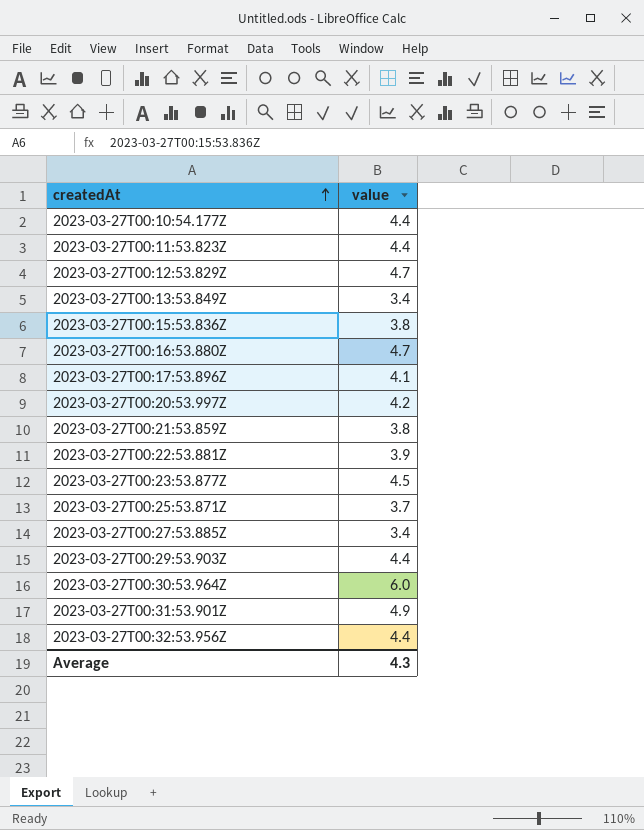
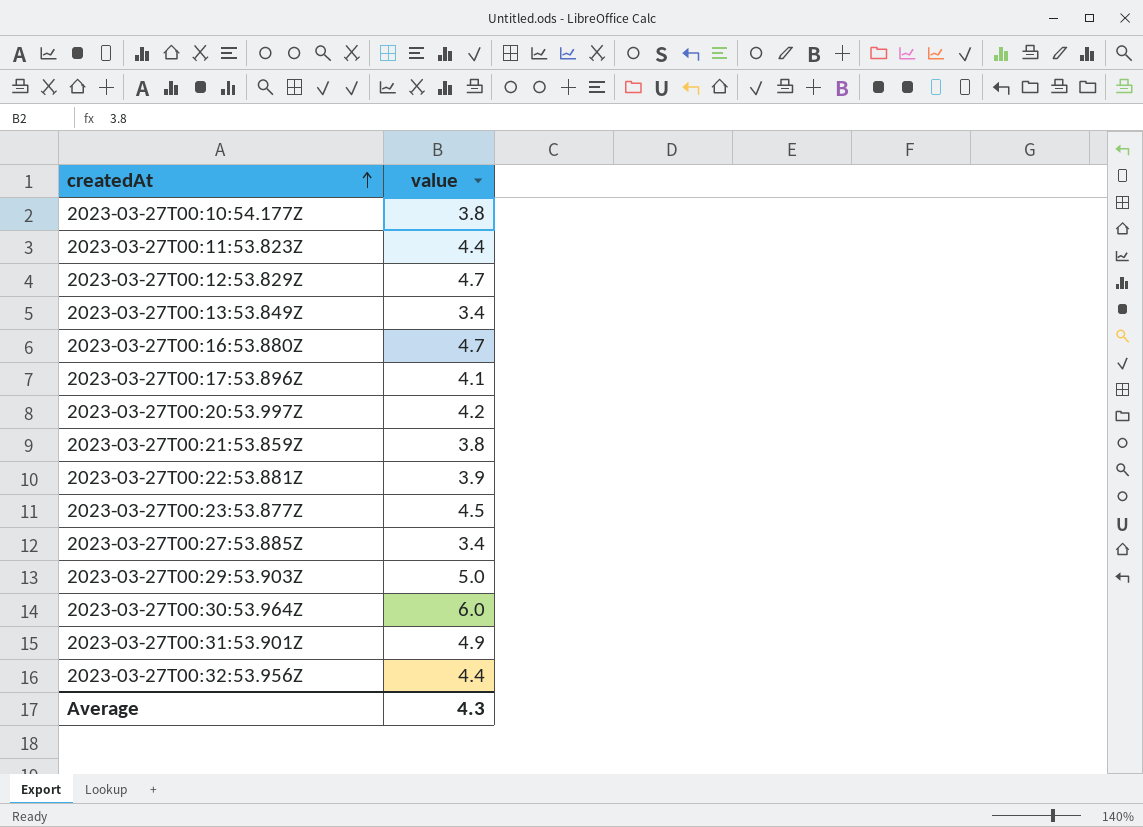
row 2023-03-27T00:15:53.836Z: 3.8 -> none
row 2023-03-27T00:25:53.871Z: 3.7 -> none
2023-03-27T00:10:54.177Z | value: 4.4 -> 3.8
2023-03-27T00:29:53.903Z | value: 4.4 -> 5.0

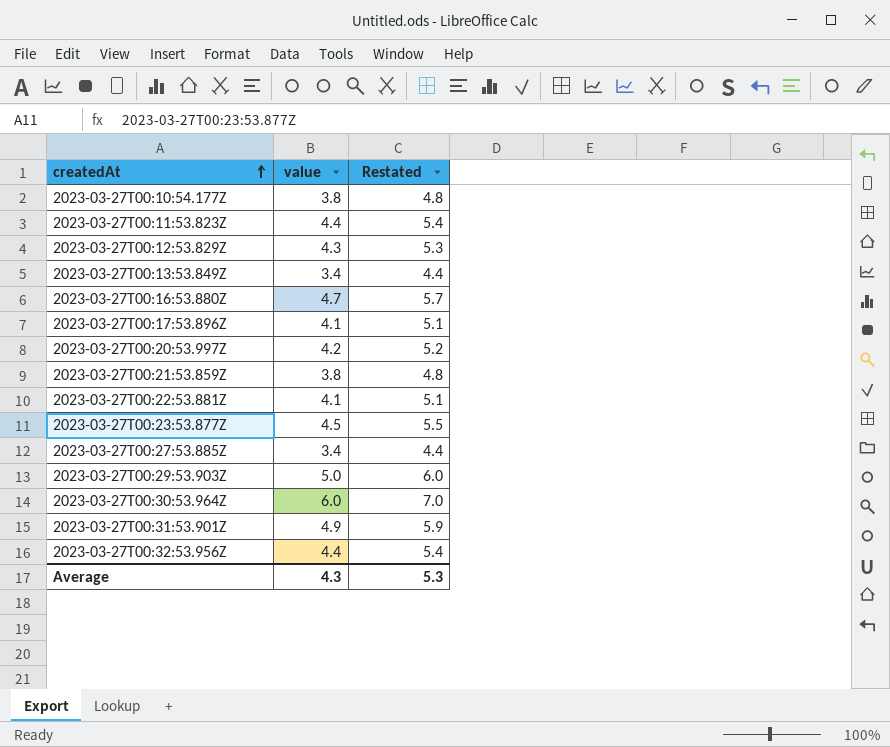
column Restated | formula: none -> [value] + 1
2023-03-27T00:12:53.829Z | value: 4.7 -> 4.3
2023-03-27T00:22:53.881Z | value: 3.9 -> 4.1

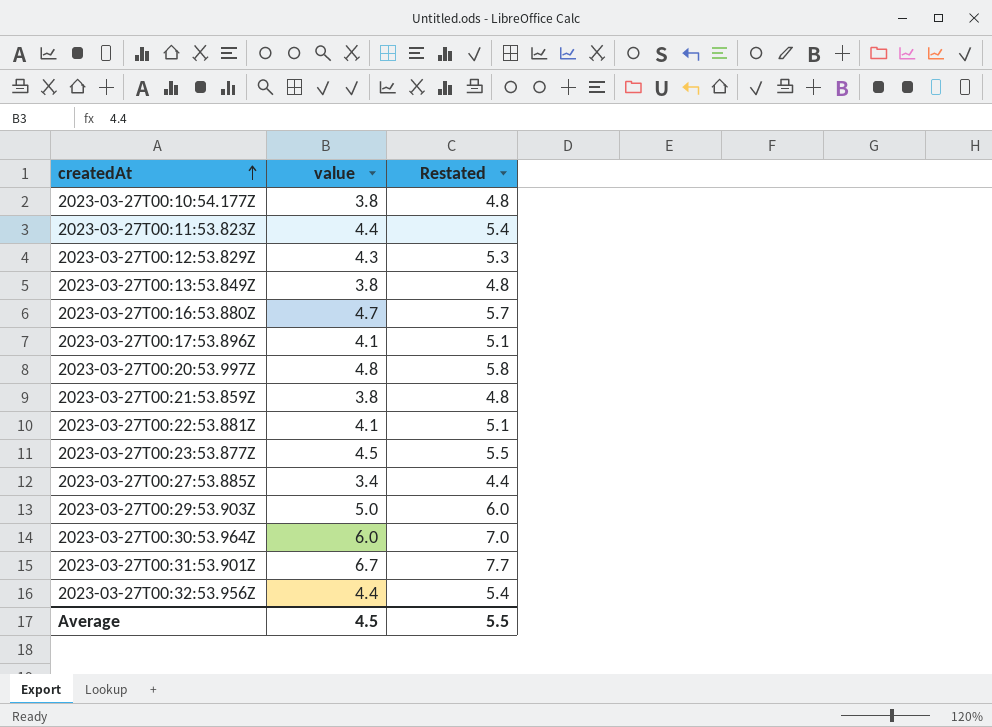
2023-03-27T00:13:53.849Z | value: 3.4 -> 3.8
2023-03-27T00:13:53.849Z | Restated: 4.4 -> 4.8
2023-03-27T00:20:53.997Z | value: 4.2 -> 4.8
2023-03-27T00:20:53.997Z | Restated: 5.2 -> 5.8
2023-03-27T00:31:53.901Z | value: 4.9 -> 6.7
2023-03-27T00:31:53.901Z | Restated: 5.9 -> 7.7
Average | value: 4.3 -> 4.5
Average | Restated: 5.3 -> 5.5

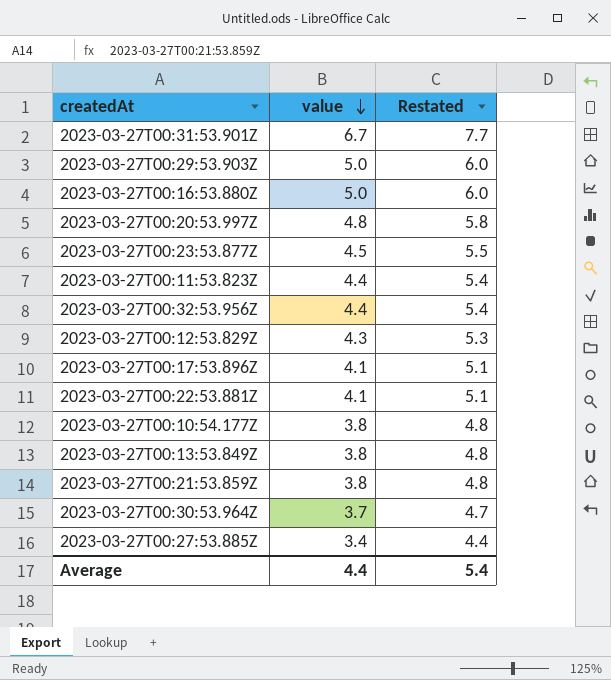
row order: createdAt ascending -> value descending
2023-03-27T00:16:53.880Z | value: 4.7 -> 5.0
2023-03-27T00:16:53.880Z | Restated: 5.7 -> 6.0
2023-03-27T00:30:53.964Z | value: 6.0 -> 3.7
2023-03-27T00:30:53.964Z | Restated: 7.0 -> 4.7
Average | value: 4.5 -> 4.4
Average | Restated: 5.5 -> 5.4

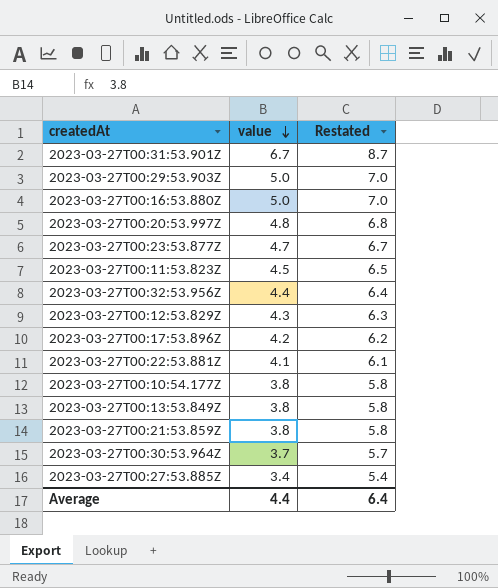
column Restated | formula: [value] + 1 -> [value] + 2
2023-03-27T00:23:53.877Z | value: 4.5 -> 4.7
2023-03-27T00:11:53.823Z | value: 4.4 -> 4.5
2023-03-27T00:17:53.896Z | value: 4.1 -> 4.2
Average | Restated: 5.4 -> 6.4

